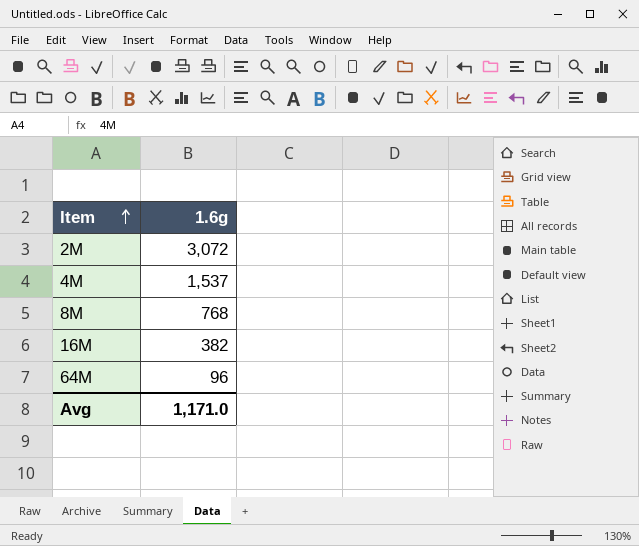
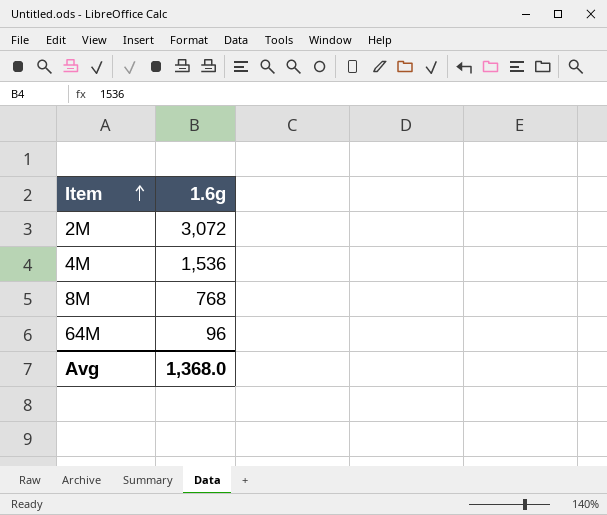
row 16M: 382 -> none
4M | 1.6g: 1,537 -> 1,536
Avg | 1.6g: 1,171.0 -> 1,368.0

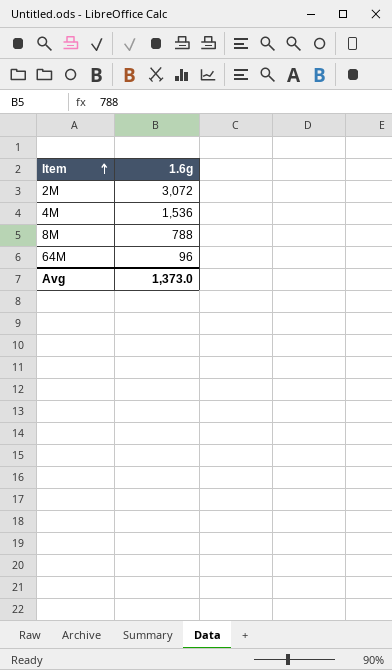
8M | 1.6g: 768 -> 788
Avg | 1.6g: 1,368.0 -> 1,373.0

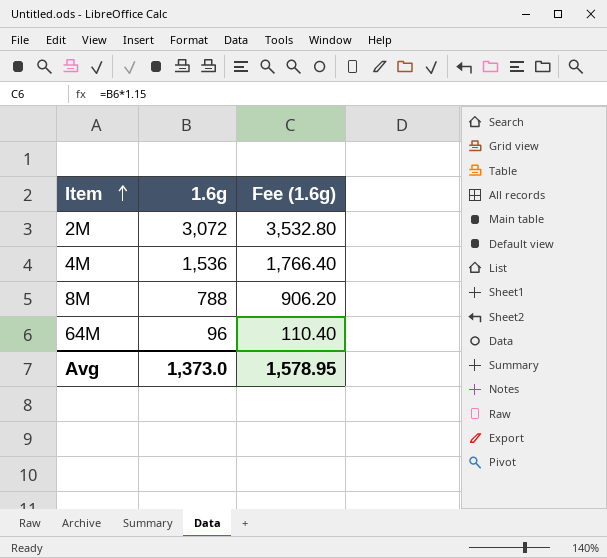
column Fee (1.6g) | formula: none -> [1.6g] * 1.15

